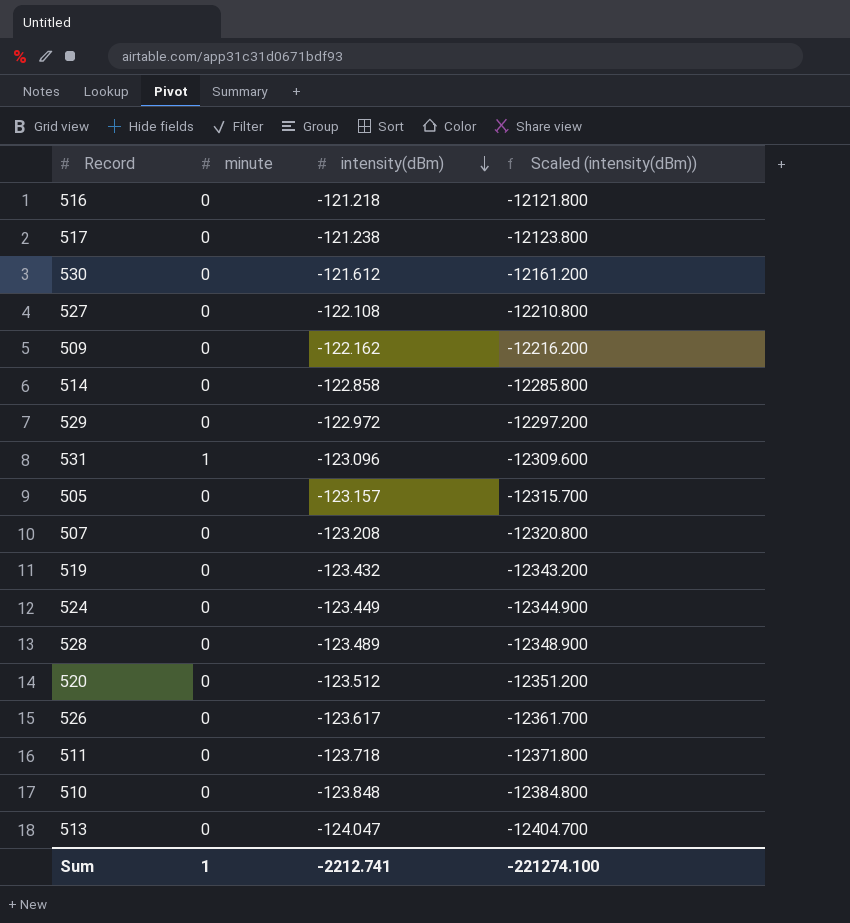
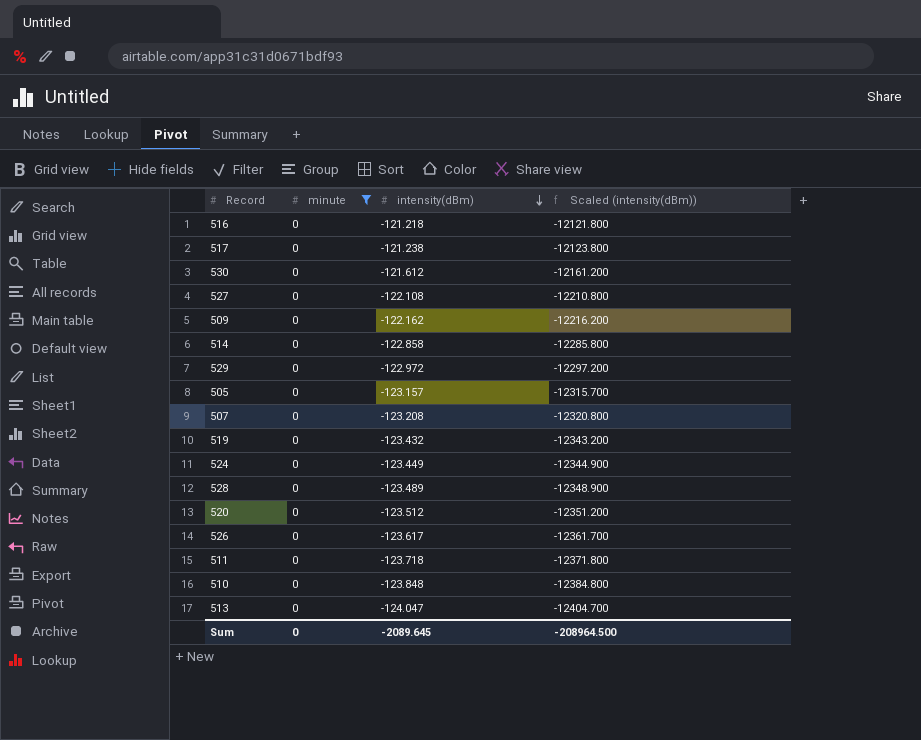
filter: none -> minute = 0
Sum | minute: 1 -> 0
Sum | intensity(dBm): -2212.741 -> -2089.645
Sum | Scaled (intensity(dBm)): -221274.100 -> -208964.500

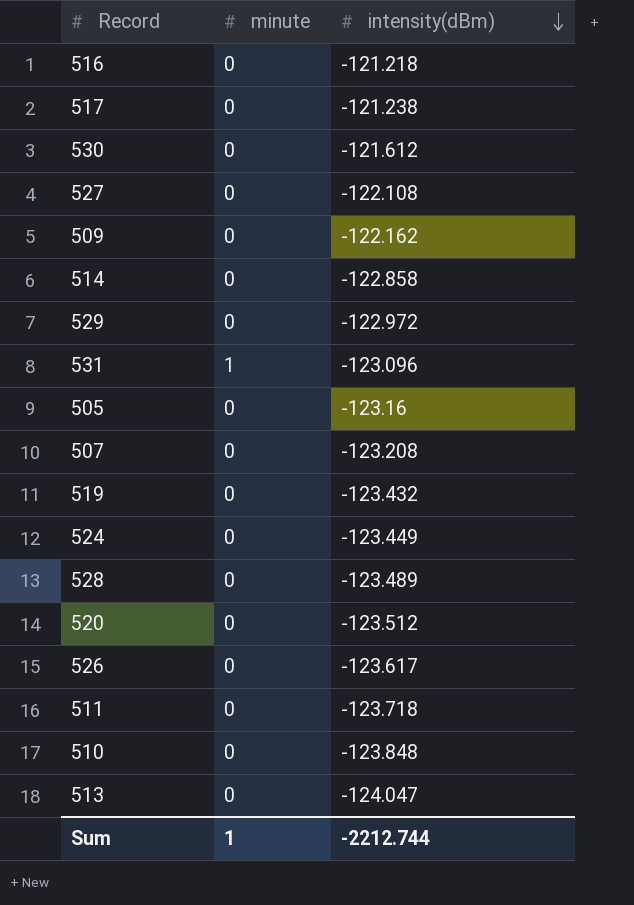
filter: minute = 0 -> none
column Scaled (intensity(dBm)) | formula: [intensity(dBm)] * 100 -> none
505 | intensity(dBm): -123.157 -> -123.16
Sum | minute: 0 -> 1
Sum | intensity(dBm): -2089.645 -> -2212.744

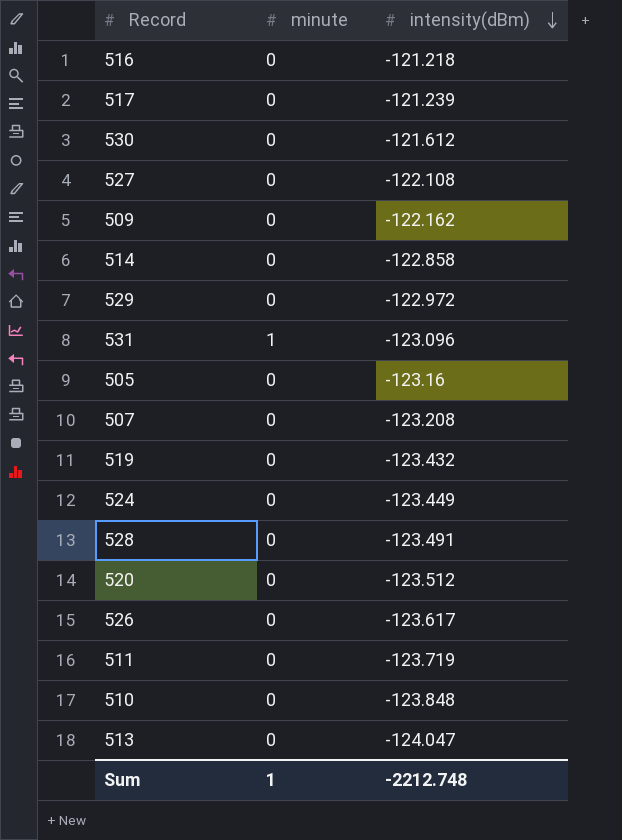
517 | intensity(dBm): -121.238 -> -121.239
528 | intensity(dBm): -123.489 -> -123.491
511 | intensity(dBm): -123.718 -> -123.719
Sum | intensity(dBm): -2212.744 -> -2212.748

